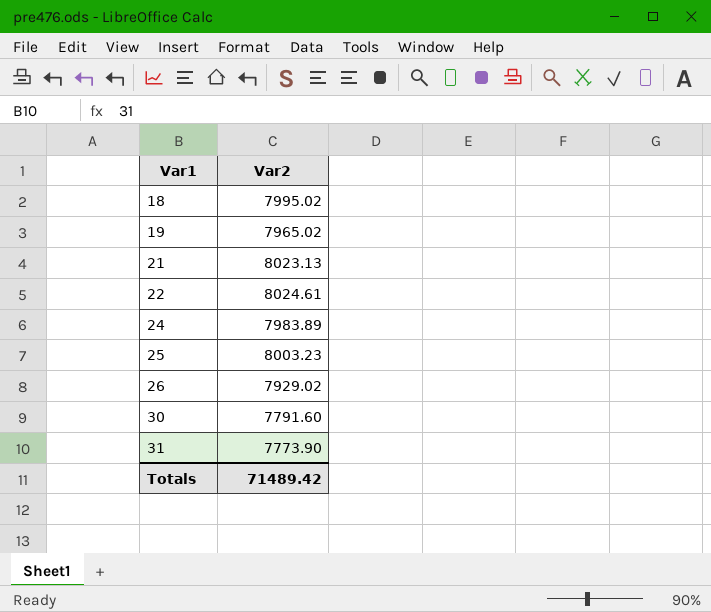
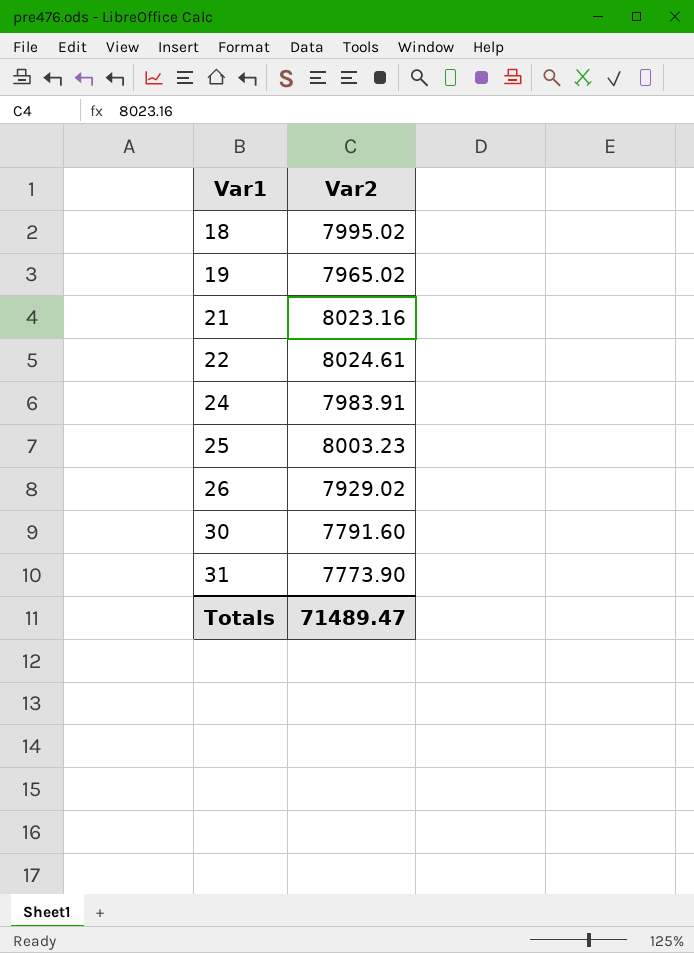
21 | Var2: 8023.13 -> 8023.16
24 | Var2: 7983.89 -> 7983.91
Totals | Var2: 71489.42 -> 71489.47

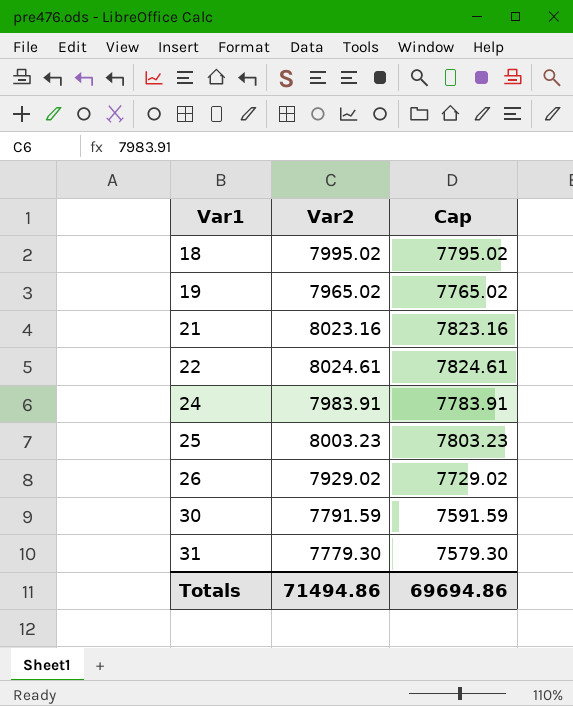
column Cap | formula: none -> [Var2] - 200
30 | Var2: 7791.60 -> 7791.59
31 | Var2: 7773.90 -> 7779.30
Totals | Var2: 71489.47 -> 71494.86

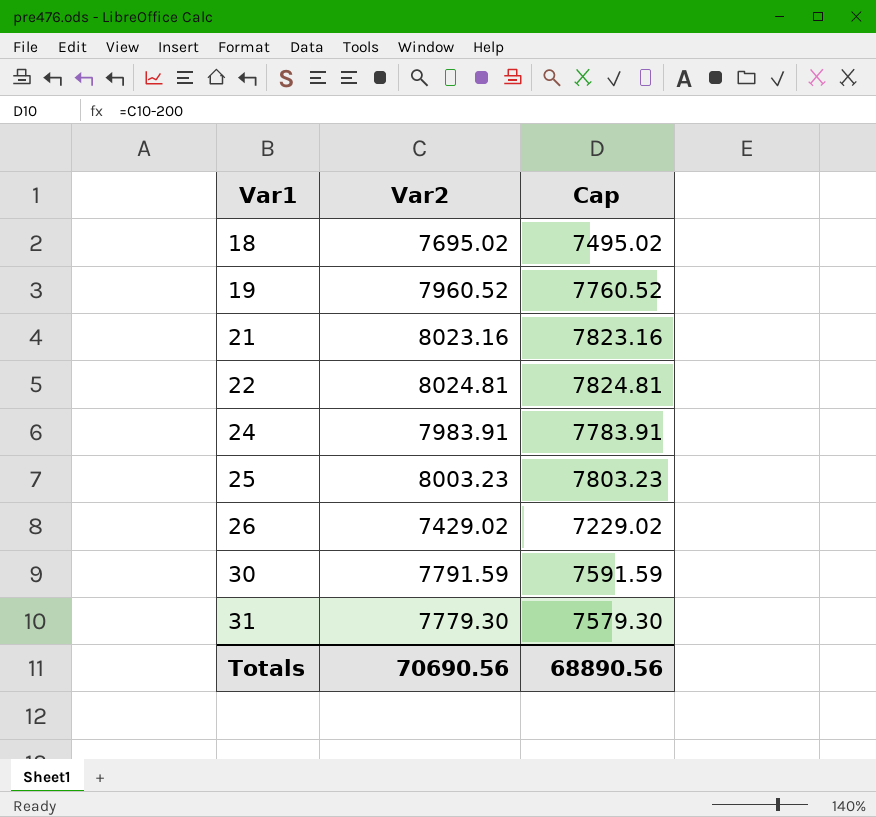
18 | Var2: 7995.02 -> 7695.02
18 | Cap: 7795.02 -> 7495.02
19 | Var2: 7965.02 -> 7960.52
19 | Cap: 7765.02 -> 7760.52
22 | Var2: 8024.61 -> 8024.81
22 | Cap: 7824.61 -> 7824.81
26 | Var2: 7929.02 -> 7429.02
26 | Cap: 7729.02 -> 7229.02
Totals | Var2: 71494.86 -> 70690.56
Totals | Cap: 69694.86 -> 68890.56

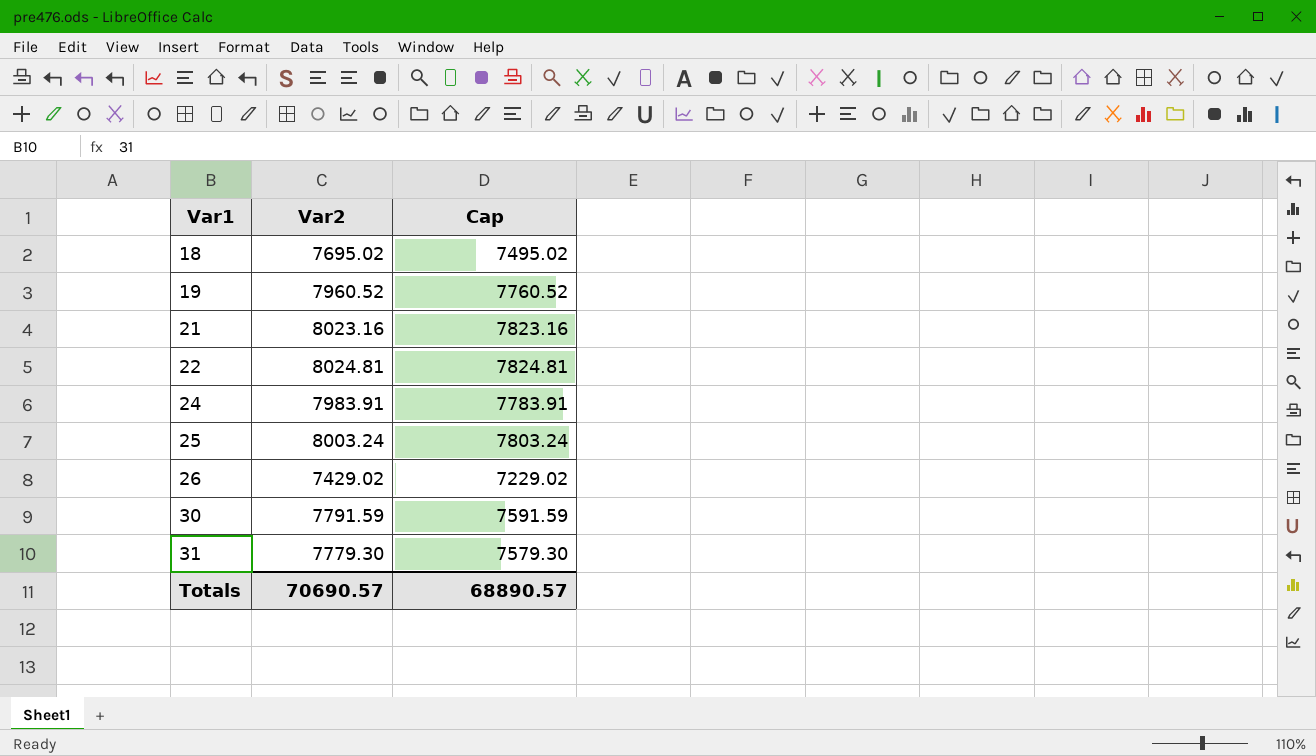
25 | Var2: 8003.23 -> 8003.24
25 | Cap: 7803.23 -> 7803.24
Totals | Var2: 70690.56 -> 70690.57
Totals | Cap: 68890.56 -> 68890.57

